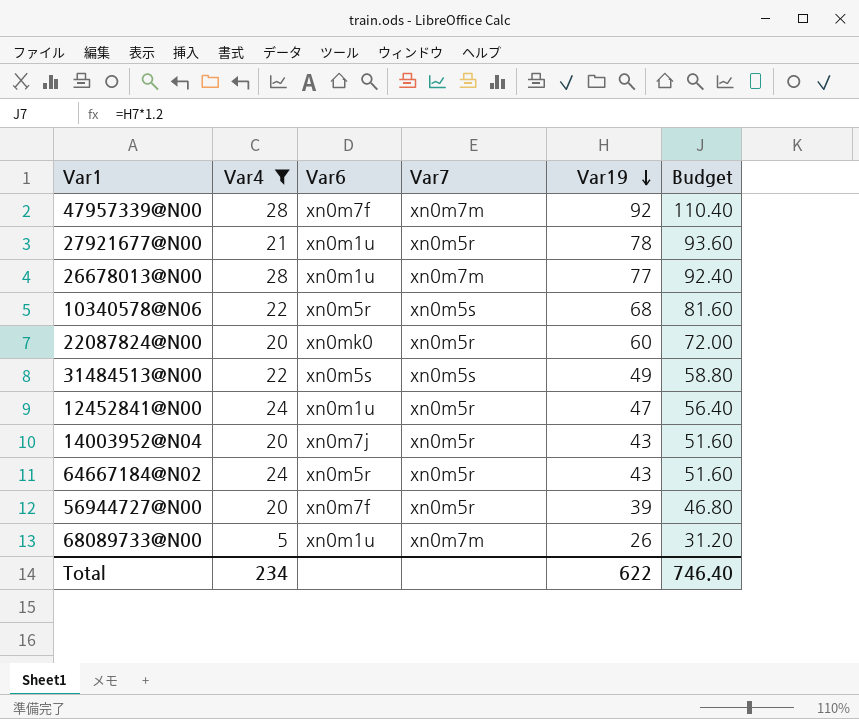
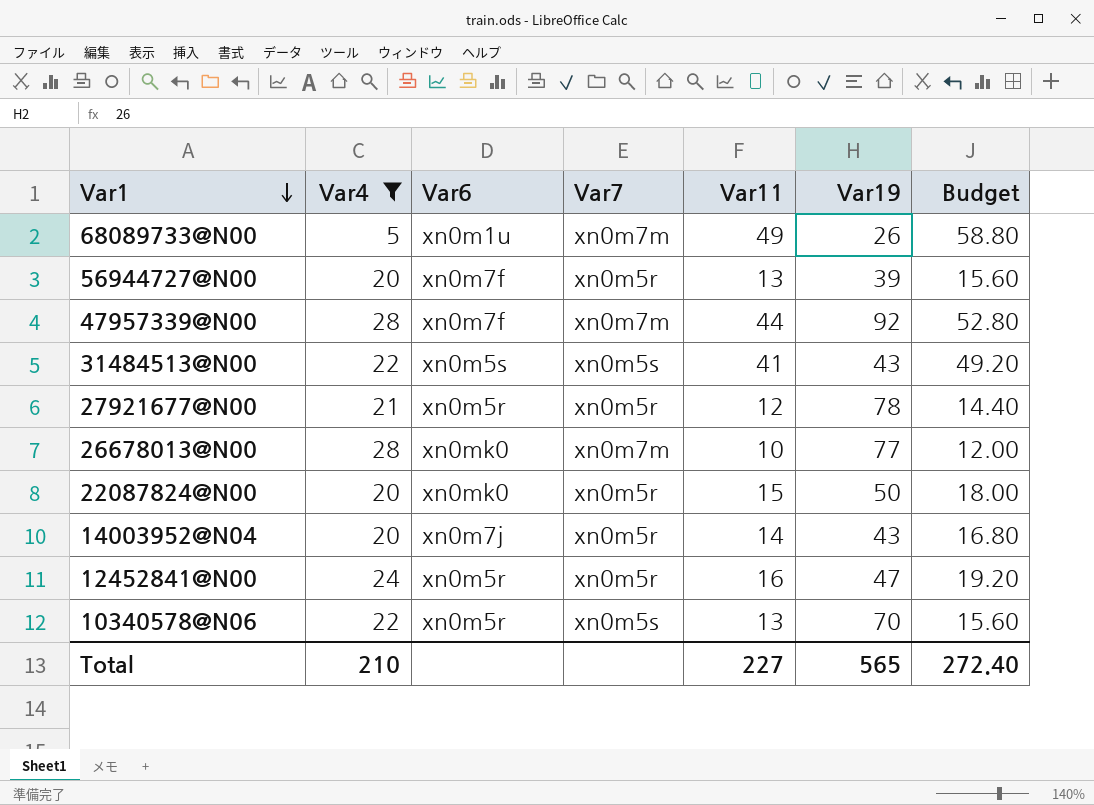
row order: Var19 descending -> Var1 descending
column Var11 | position: none -> 5
column Budget | formula: [Var19] * 1.2 -> [Var11] * 1.2
row 64667184@N02: 24 | xn0m5r | xn0m5r | 43 | 51.60 -> none
31484513@N00 | Var19: 49 -> 43
27921677@N00 | Var6: xn0m1u -> xn0m5r
26678013@N00 | Var6: xn0m1u -> xn0mk0
22087824@N00 | Var19: 60 -> 50
12452841@N00 | Var6: xn0m1u -> xn0m5r
10340578@N06 | Var19: 68 -> 70
Total | Var4: 234 -> 210
Total | Var19: 622 -> 565
Total | Budget: 746.40 -> 272.40

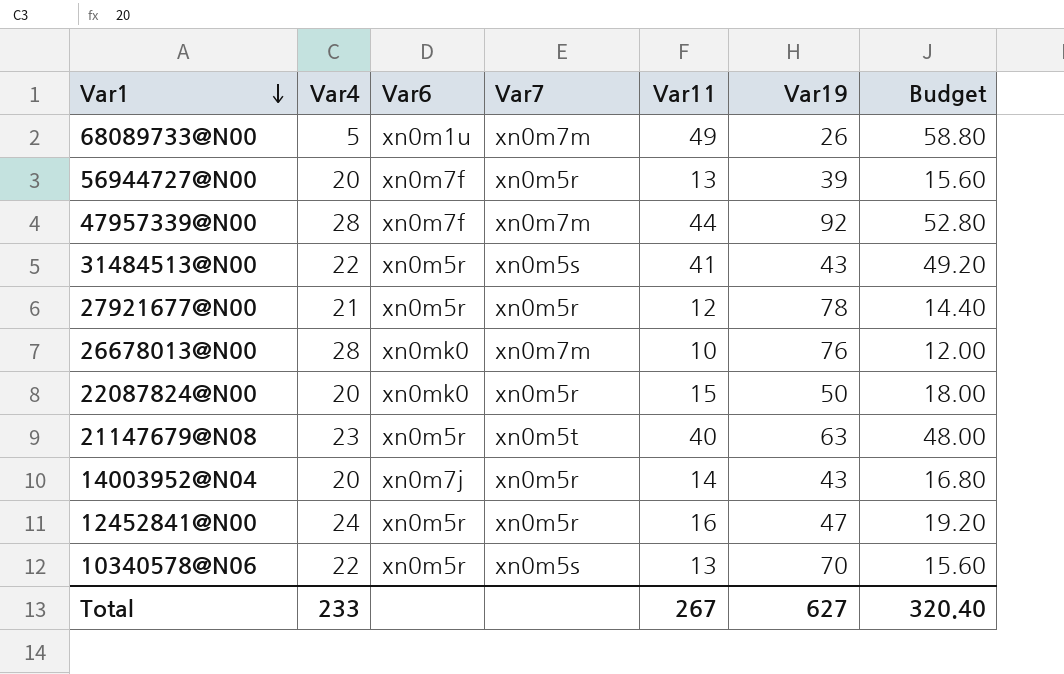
filter: Var4 != 23 -> none
31484513@N00 | Var6: xn0m5s -> xn0m5r
26678013@N00 | Var19: 77 -> 76
Total | Var4: 210 -> 233
Total | Var11: 227 -> 267
Total | Var19: 565 -> 627
Total | Budget: 272.40 -> 320.40

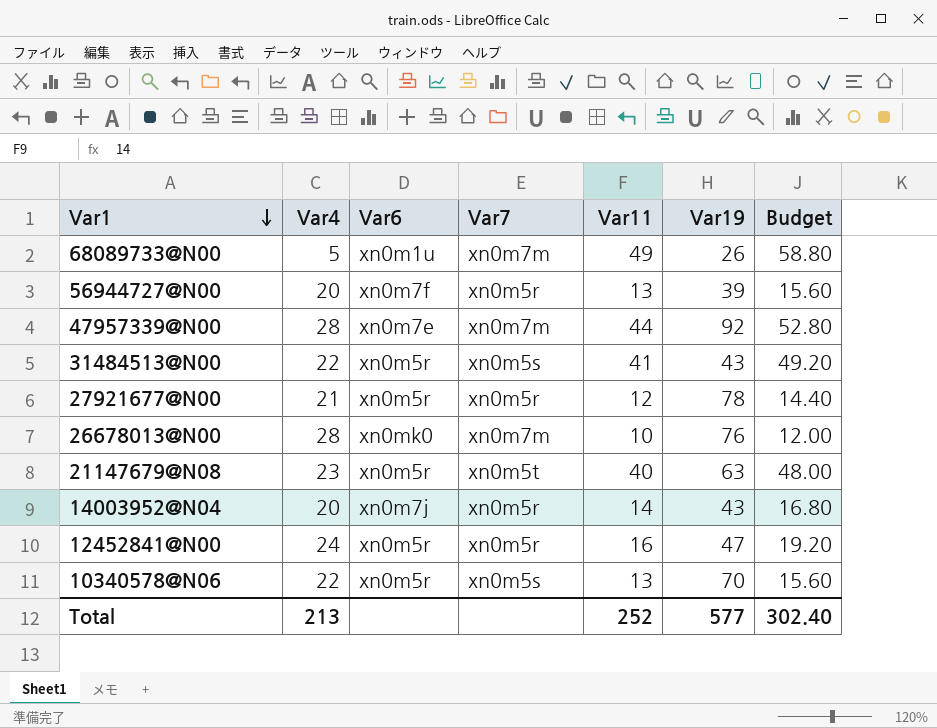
row 22087824@N00: 20 | xn0mk0 | xn0m5r | 15 | 50 | 18.00 -> none
47957339@N00 | Var6: xn0m7f -> xn0m7e
Total | Var4: 233 -> 213
Total | Var11: 267 -> 252
Total | Var19: 627 -> 577
Total | Budget: 320.40 -> 302.40

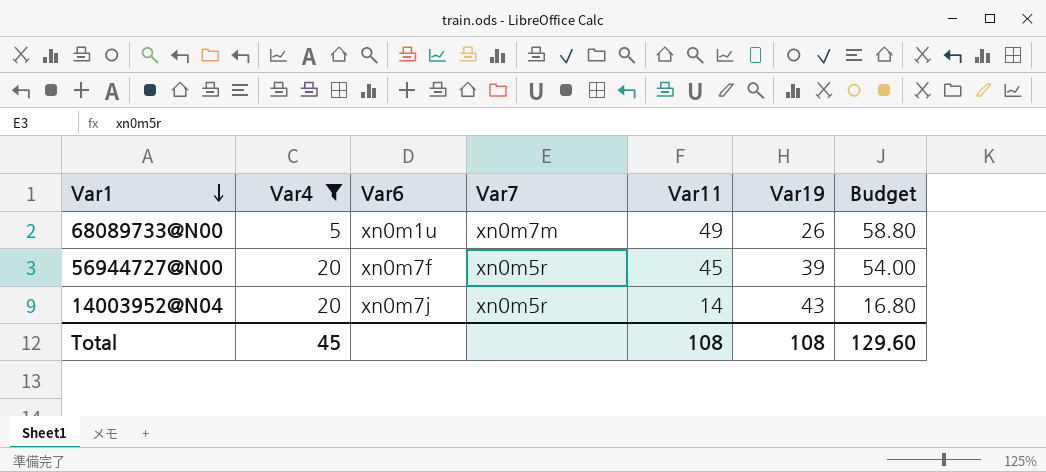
filter: none -> Var4 <= 20
56944727@N00 | Var11: 13 -> 45
56944727@N00 | Budget: 15.60 -> 54.00
Total | Var4: 213 -> 45
Total | Var11: 252 -> 108
Total | Var19: 577 -> 108
Total | Budget: 302.40 -> 129.60

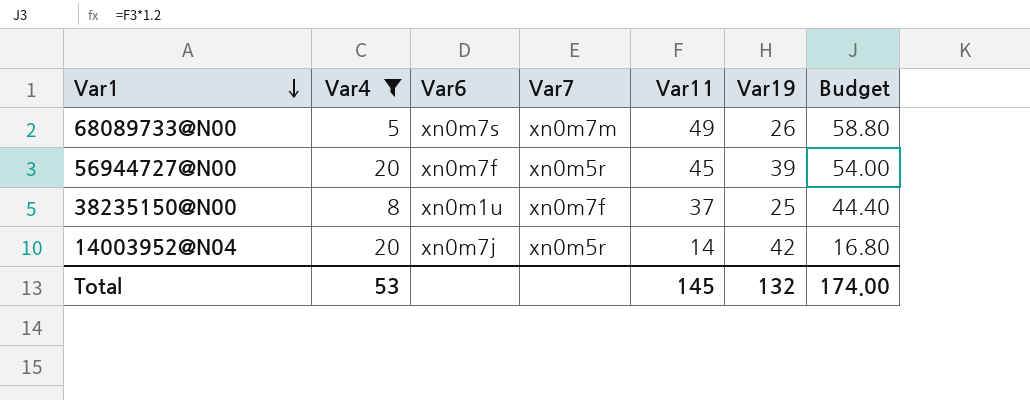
68089733@N00 | Var6: xn0m1u -> xn0m7s
row 38235150@N00: none -> 8 | xn0m1u | xn0m7f | 37 | 25 | 44.40
14003952@N04 | Var19: 43 -> 42
Total | Var4: 45 -> 53
Total | Var11: 108 -> 145
Total | Var19: 108 -> 132
Total | Budget: 129.60 -> 174.00

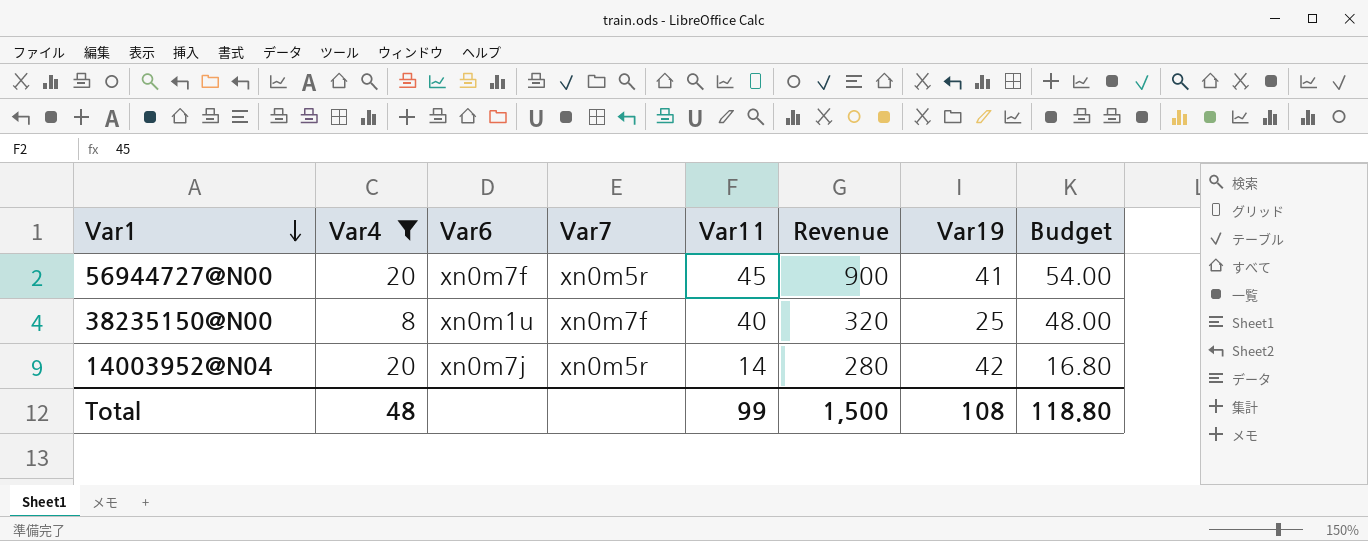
column Revenue | formula: none -> [Var4] * [Var11]
row 68089733@N00: 5 | xn0m7s | xn0m7m | 49 | 26 | 58.80 -> none
56944727@N00 | Var19: 39 -> 41
38235150@N00 | Var11: 37 -> 40
38235150@N00 | Budget: 44.40 -> 48.00
Total | Var4: 53 -> 48
Total | Var11: 145 -> 99
Total | Var19: 132 -> 108
Total | Budget: 174.00 -> 118.80

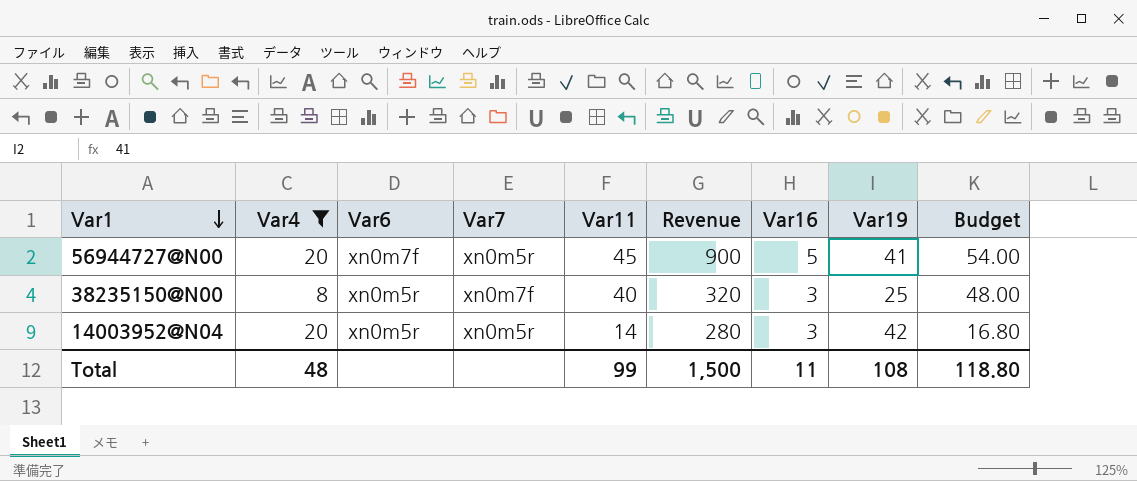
column Var16 | position: none -> 7
38235150@N00 | Var6: xn0m1u -> xn0m5r
14003952@N04 | Var6: xn0m7j -> xn0m5r

